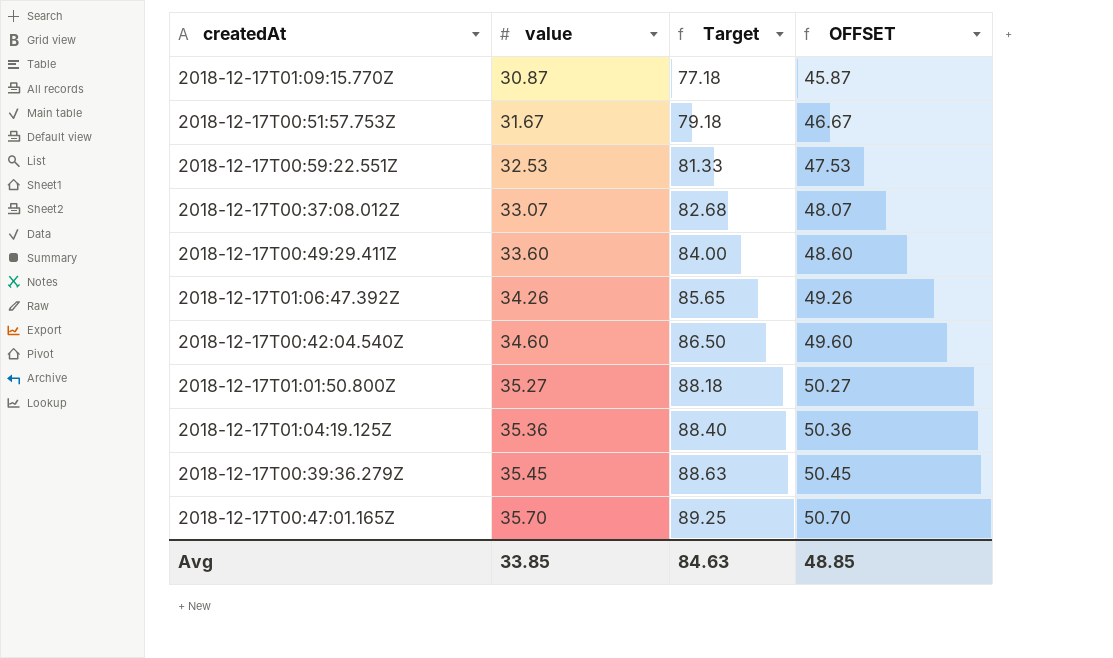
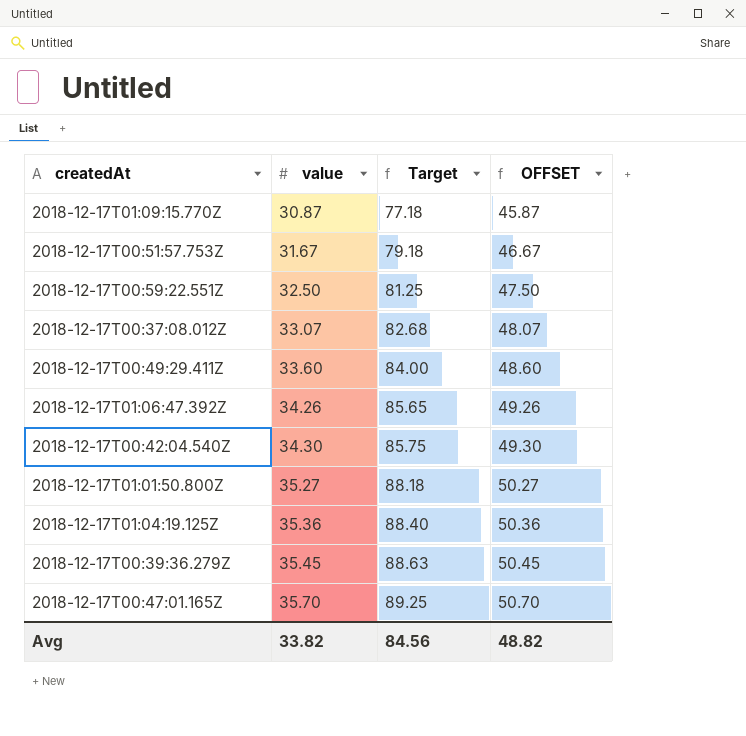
2018-12-17T00:59:22.551Z | value: 32.53 -> 32.50
2018-12-17T00:59:22.551Z | Target: 81.33 -> 81.25
2018-12-17T00:59:22.551Z | OFFSET: 47.53 -> 47.50
2018-12-17T00:42:04.540Z | value: 34.60 -> 34.30
2018-12-17T00:42:04.540Z | Target: 86.50 -> 85.75
2018-12-17T00:42:04.540Z | OFFSET: 49.60 -> 49.30
Avg | value: 33.85 -> 33.82
Avg | Target: 84.63 -> 84.56
Avg | OFFSET: 48.85 -> 48.82

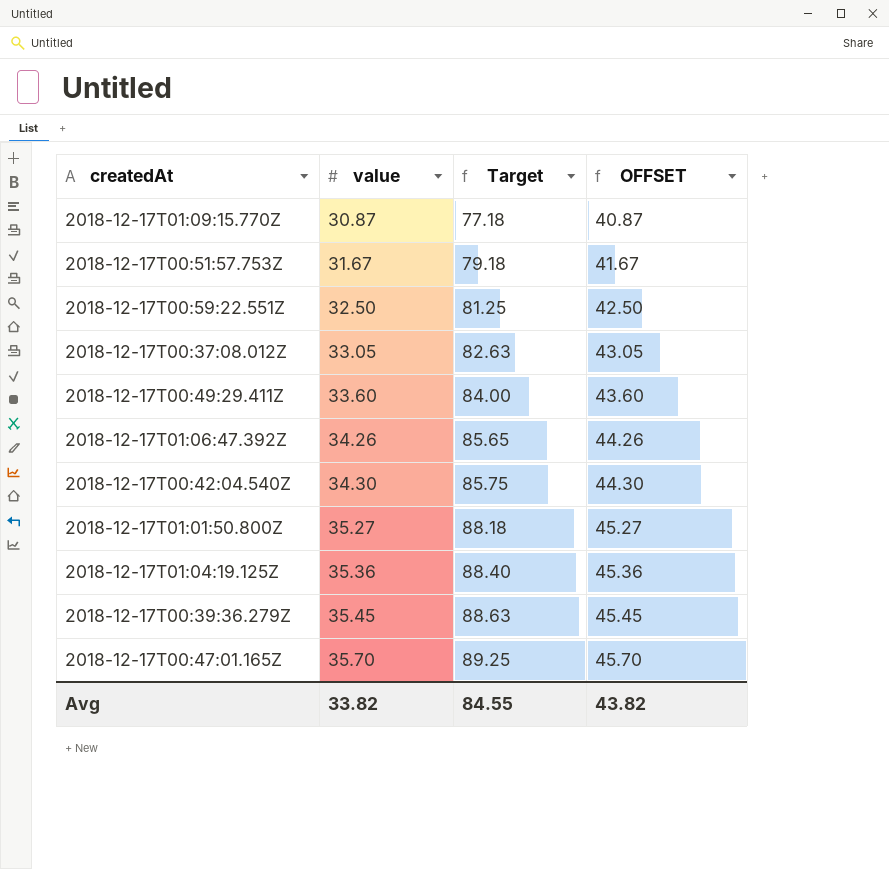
column OFFSET | formula: [value] + 15 -> [value] + 10
2018-12-17T00:37:08.012Z | value: 33.07 -> 33.05
2018-12-17T00:37:08.012Z | Target: 82.68 -> 82.63
Avg | Target: 84.56 -> 84.55
Avg | OFFSET: 48.82 -> 43.82

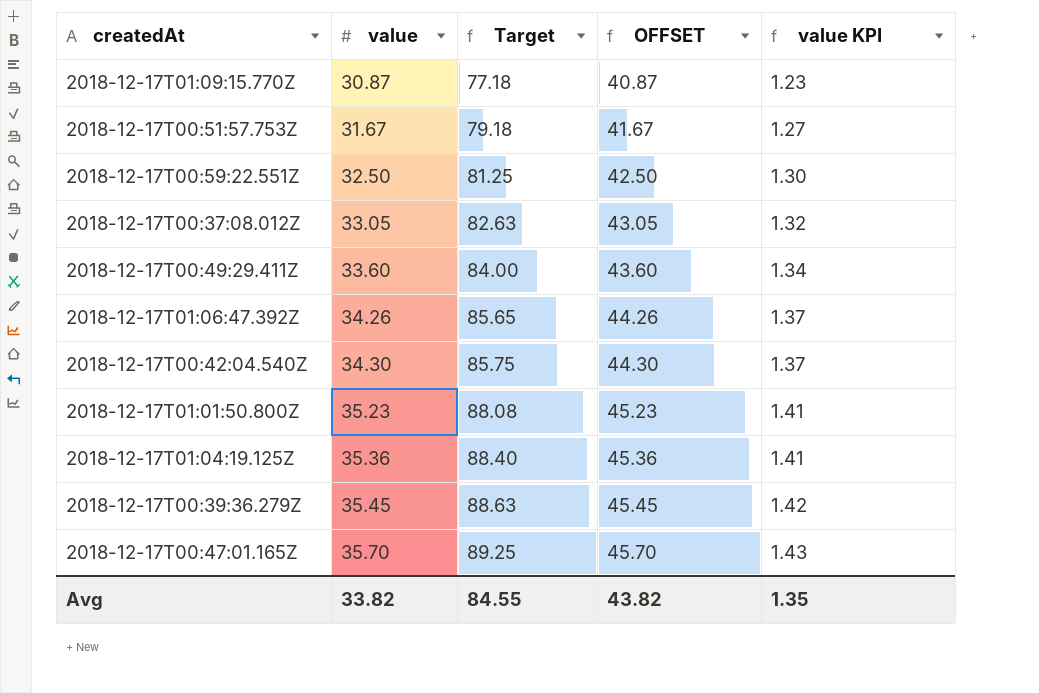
column value KPI | formula: none -> [value] * 0.04
2018-12-17T01:01:50.800Z | value: 35.27 -> 35.23
2018-12-17T01:01:50.800Z | Target: 88.18 -> 88.08
2018-12-17T01:01:50.800Z | OFFSET: 45.27 -> 45.23

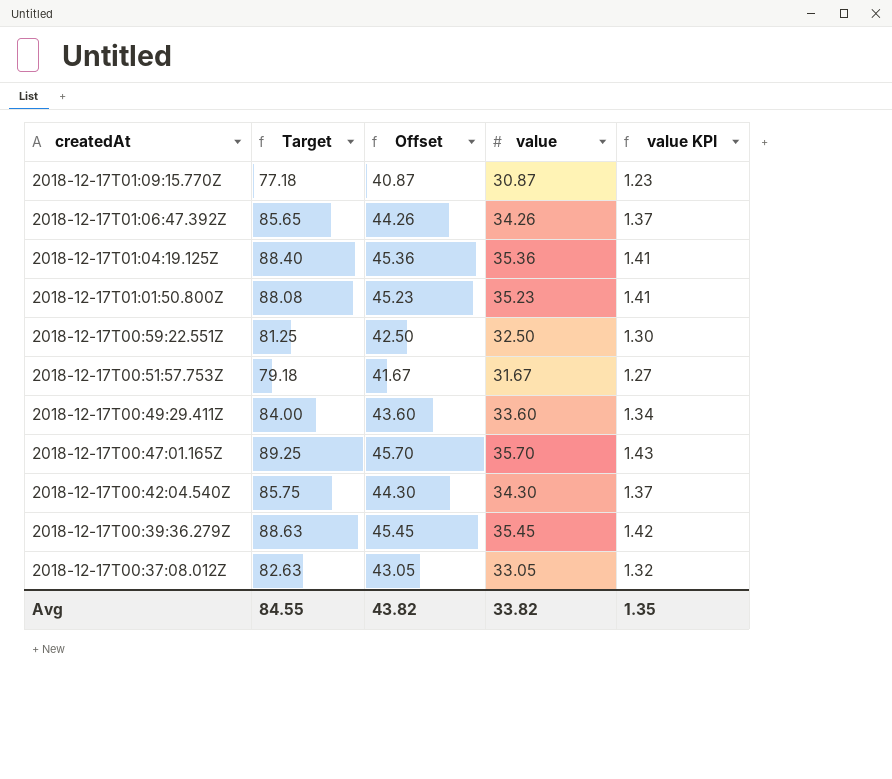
row order: value ascending -> createdAt descending
column name: OFFSET -> Offset
column value | position: 2 -> 4

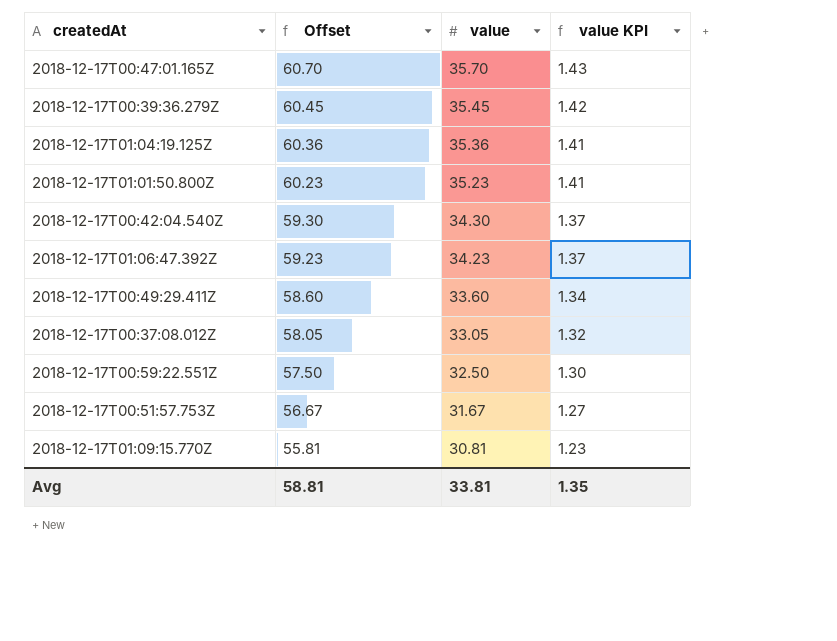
row order: createdAt descending -> Offset descending
column Target | formula: [value] * 2.5 -> none
column Offset | formula: [value] + 10 -> [value] + 25
2018-12-17T01:06:47.392Z | value: 34.26 -> 34.23
2018-12-17T01:09:15.770Z | value: 30.87 -> 30.81
Avg | Offset: 43.82 -> 58.81
Avg | value: 33.82 -> 33.81

